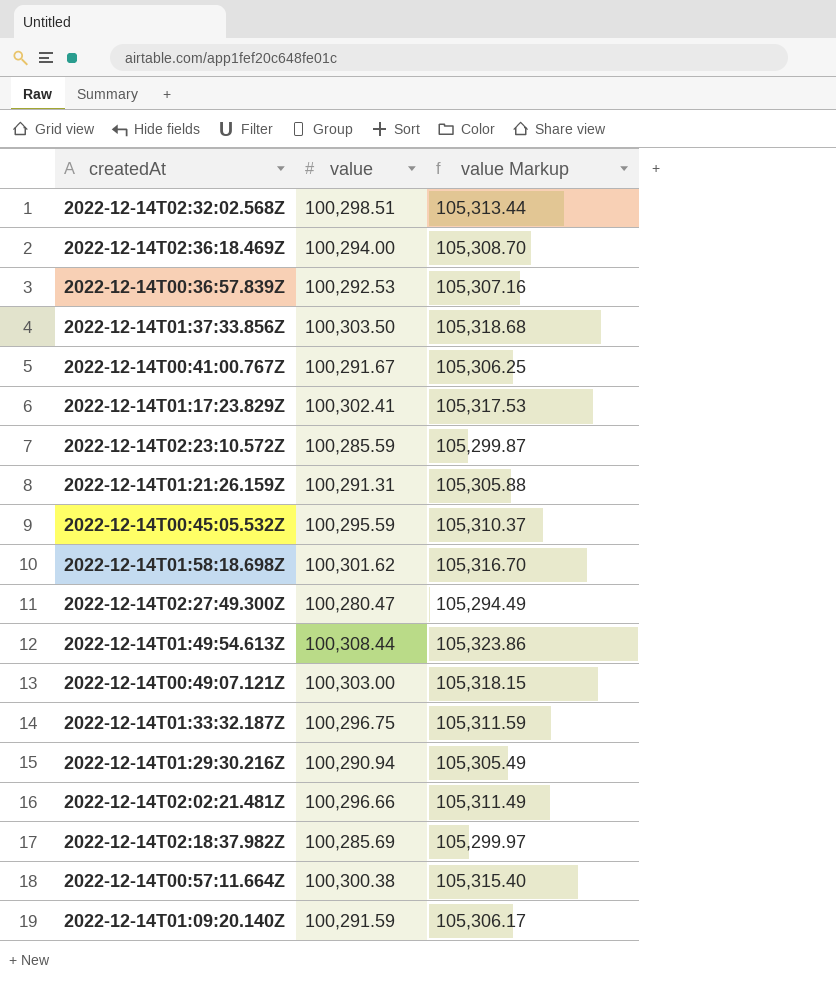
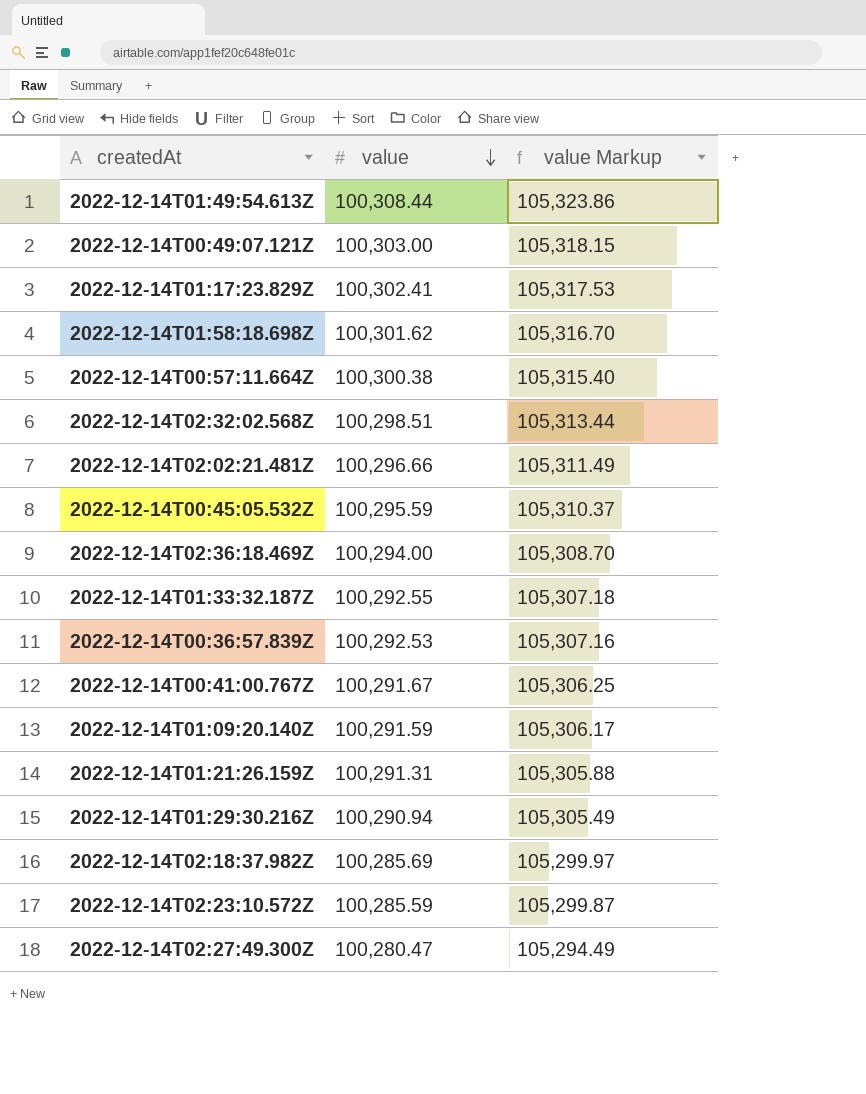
row order: none -> value descending
row 2022-12-14T01:37:33.856Z: 100,303.50 | 105,318.68 -> none
2022-12-14T01:33:32.187Z | value: 100,296.75 -> 100,292.55
2022-12-14T01:33:32.187Z | value Markup: 105,311.59 -> 105,307.18

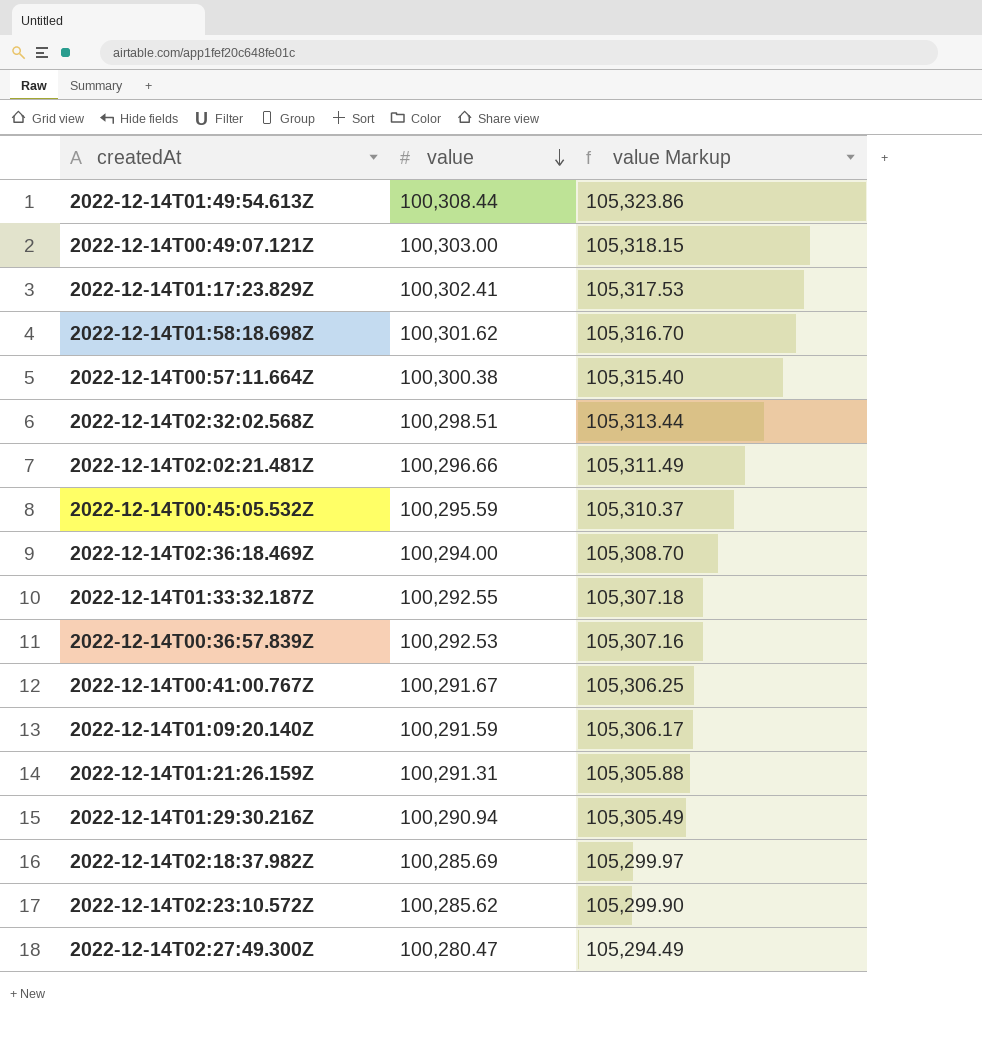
2022-12-14T02:23:10.572Z | value: 100,285.59 -> 100,285.62
2022-12-14T02:23:10.572Z | value Markup: 105,299.87 -> 105,299.90

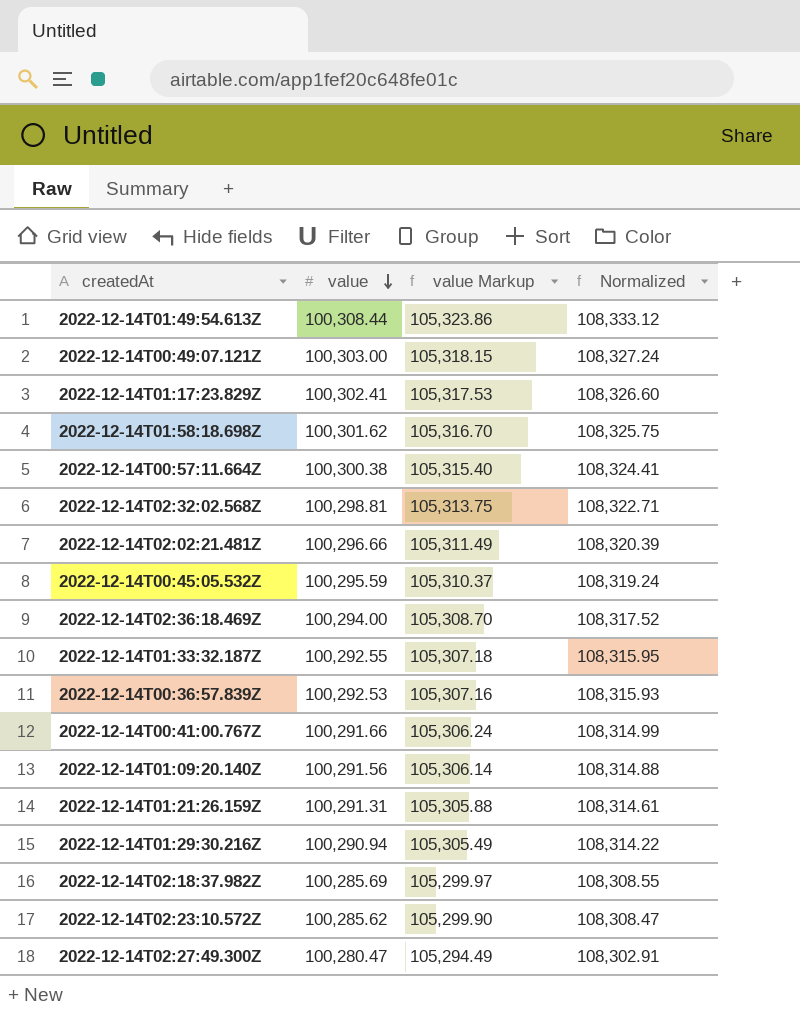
column Normalized | formula: none -> [value] * 1.08
2022-12-14T02:32:02.568Z | value: 100,298.51 -> 100,298.81
2022-12-14T02:32:02.568Z | value Markup: 105,313.44 -> 105,313.75
2022-12-14T00:41:00.767Z | value: 100,291.67 -> 100,291.66
2022-12-14T00:41:00.767Z | value Markup: 105,306.25 -> 105,306.24
2022-12-14T01:09:20.140Z | value: 100,291.59 -> 100,291.56
2022-12-14T01:09:20.140Z | value Markup: 105,306.17 -> 105,306.14

